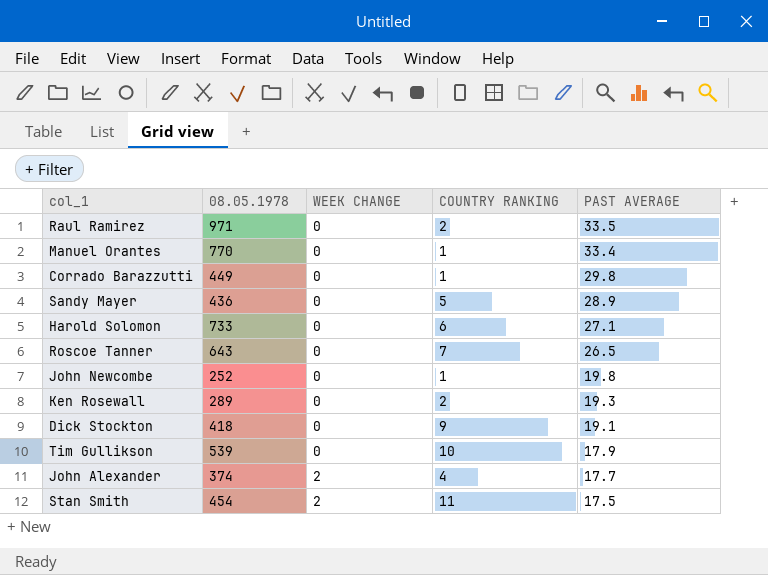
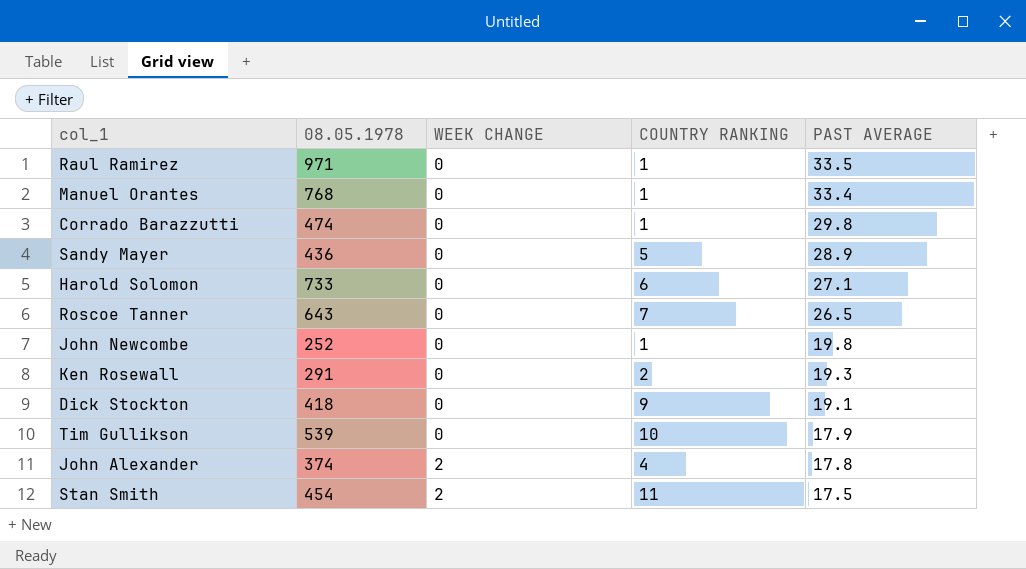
Raul Ramirez | COUNTRY RANKING: 2 -> 1
Manuel Orantes | 08.05.1978: 770 -> 768
Corrado Barazzutti | 08.05.1978: 449 -> 474
Ken Rosewall | 08.05.1978: 289 -> 291
John Alexander | PAST AVERAGE: 17.7 -> 17.8

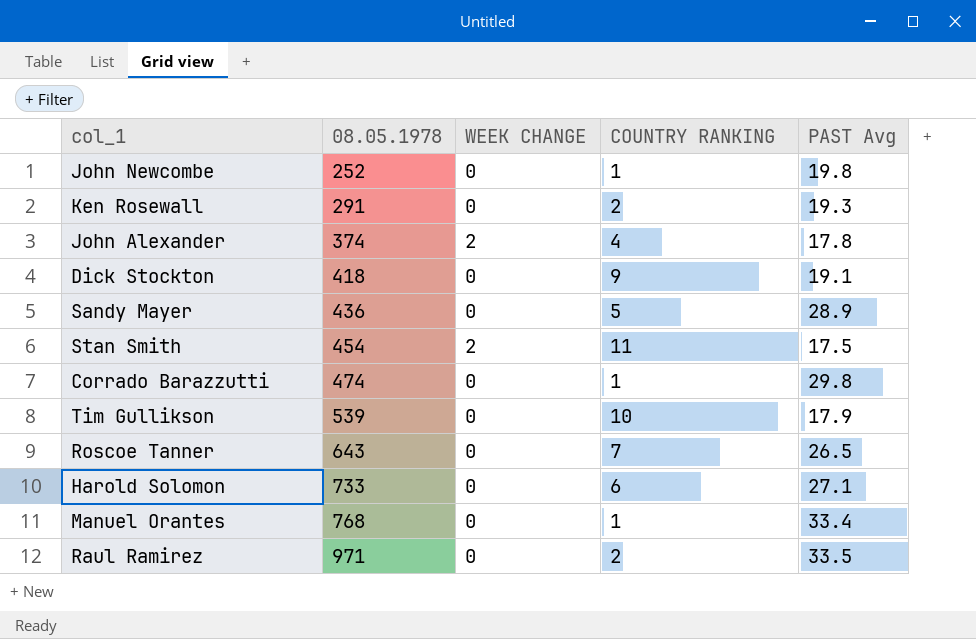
row order: WEEK CHANGE ascending -> 08.05.1978 ascending
column name: PAST AVERAGE -> PAST Avg
Raul Ramirez | COUNTRY RANKING: 1 -> 2

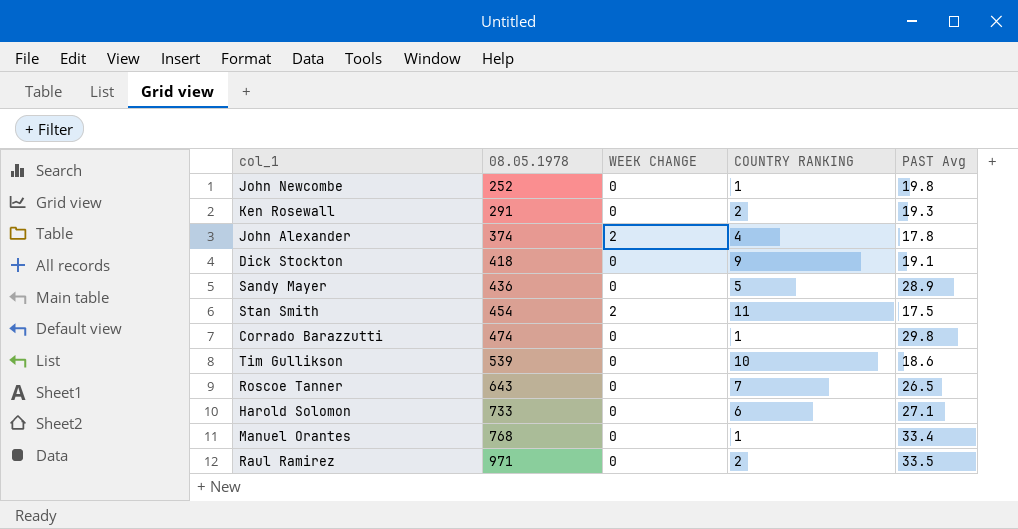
Tim Gullikson | PAST Avg: 17.9 -> 18.6

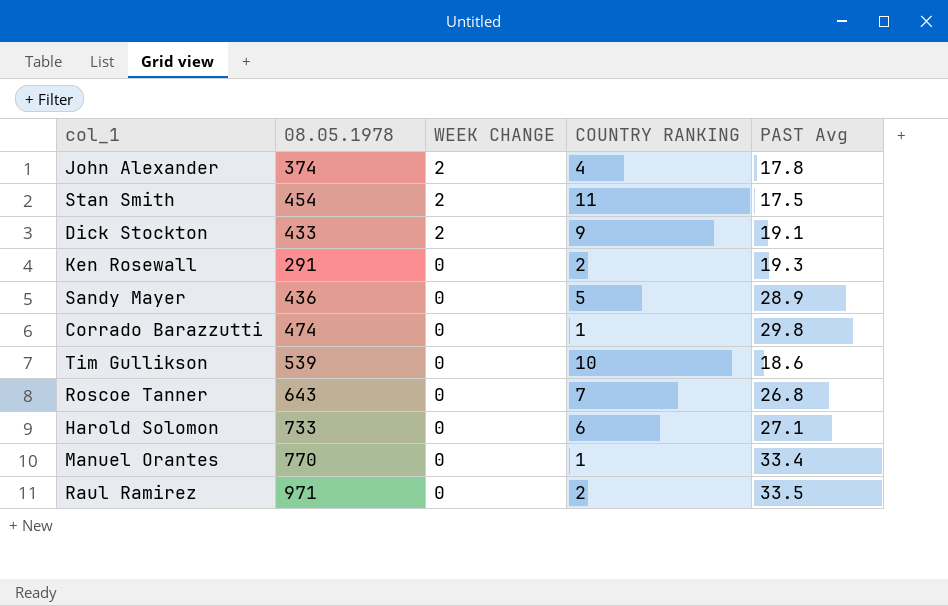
row order: 08.05.1978 ascending -> WEEK CHANGE descending
row John Newcombe: 252 | 0 | 1 | 19.8 -> none
Dick Stockton | 08.05.1978: 418 -> 433
Dick Stockton | WEEK CHANGE: 0 -> 2
Roscoe Tanner | PAST Avg: 26.5 -> 26.8
Manuel Orantes | 08.05.1978: 768 -> 770

